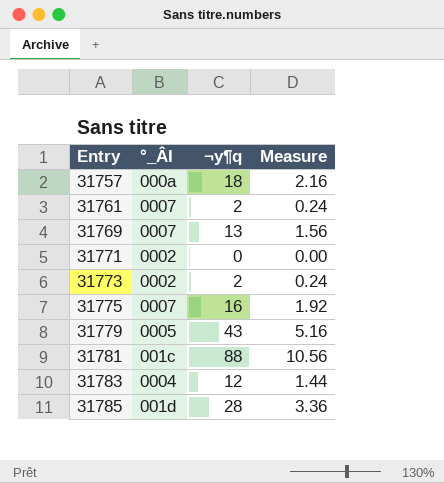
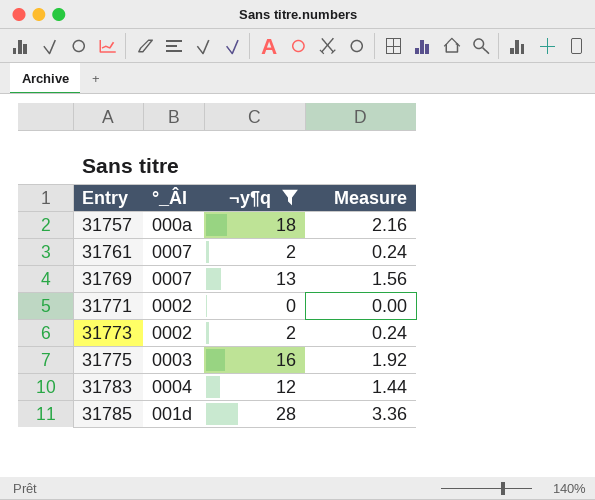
filter: none -> ¬y¶q <= 28
31775 | °_ÂI: 0007 -> 0003

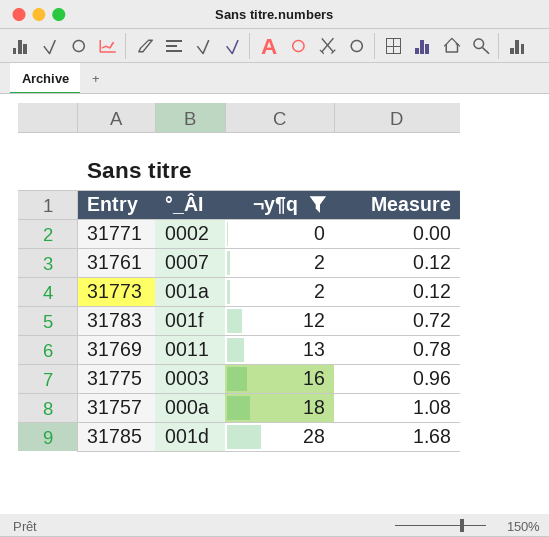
row order: Entry ascending -> ¬y¶q ascending
column Measure | formula: [¬y¶q] * 0.12 -> [¬y¶q] * 0.06
31773 | °_ÂI: 0002 -> 001a
31783 | °_ÂI: 0004 -> 001f
31769 | °_ÂI: 0007 -> 0011

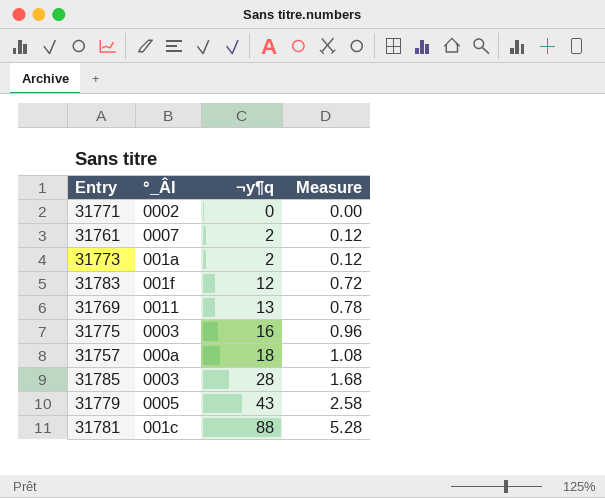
filter: ¬y¶q <= 28 -> none
31785 | °_ÂI: 001d -> 0003

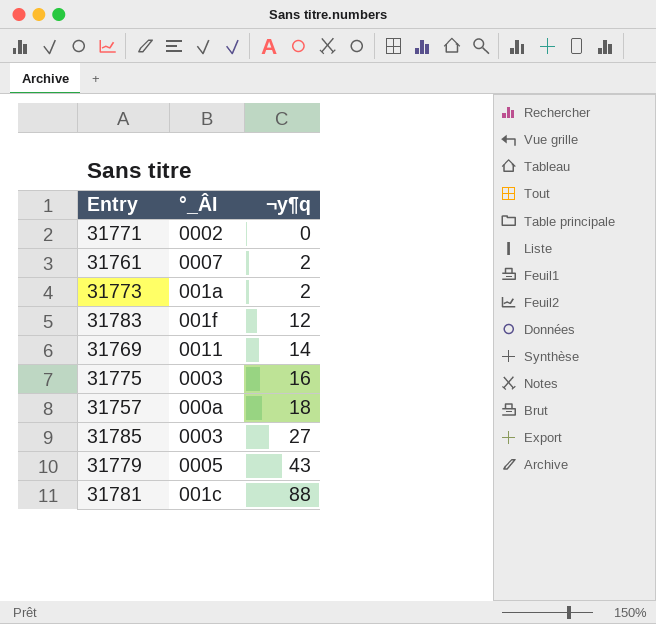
column Measure | formula: [¬y¶q] * 0.06 -> none
31769 | ¬y¶q: 13 -> 14
31785 | ¬y¶q: 28 -> 27

